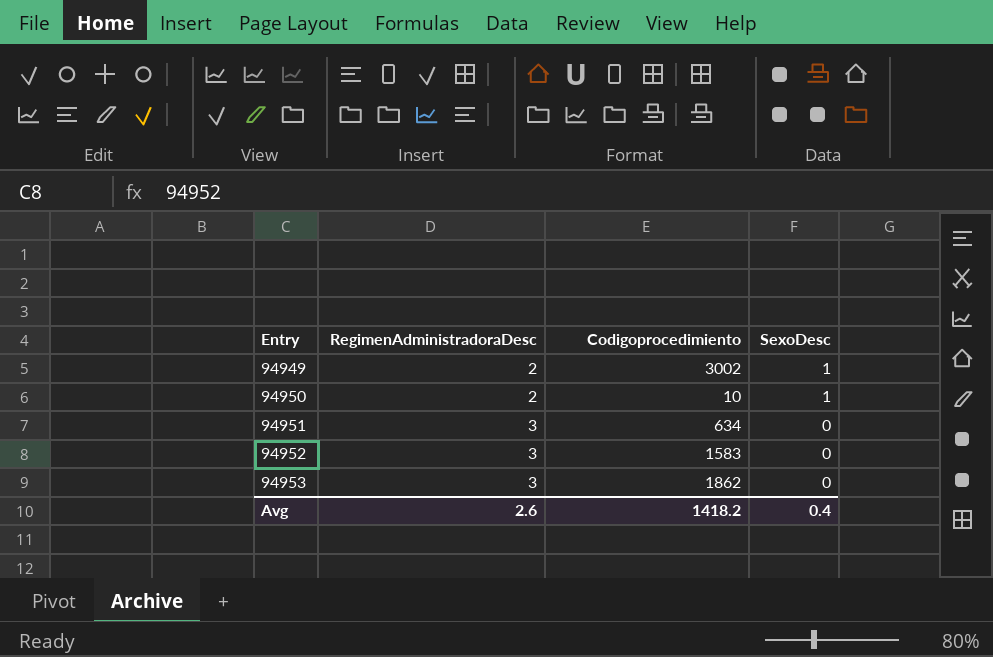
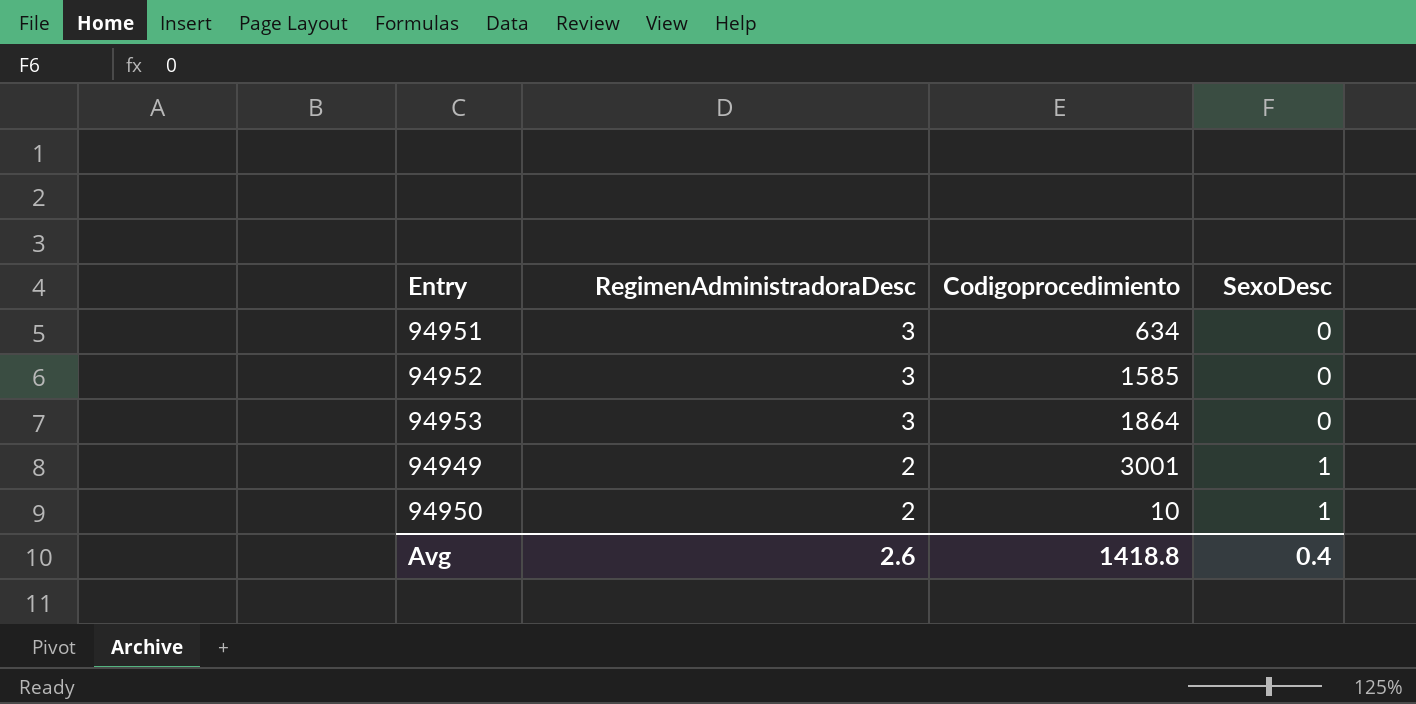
row order: Entry ascending -> RegimenAdministradoraDesc descending
94952 | Codigoprocedimiento: 1583 -> 1585
94953 | Codigoprocedimiento: 1862 -> 1864
94949 | Codigoprocedimiento: 3002 -> 3001
Avg | Codigoprocedimiento: 1418.2 -> 1418.8

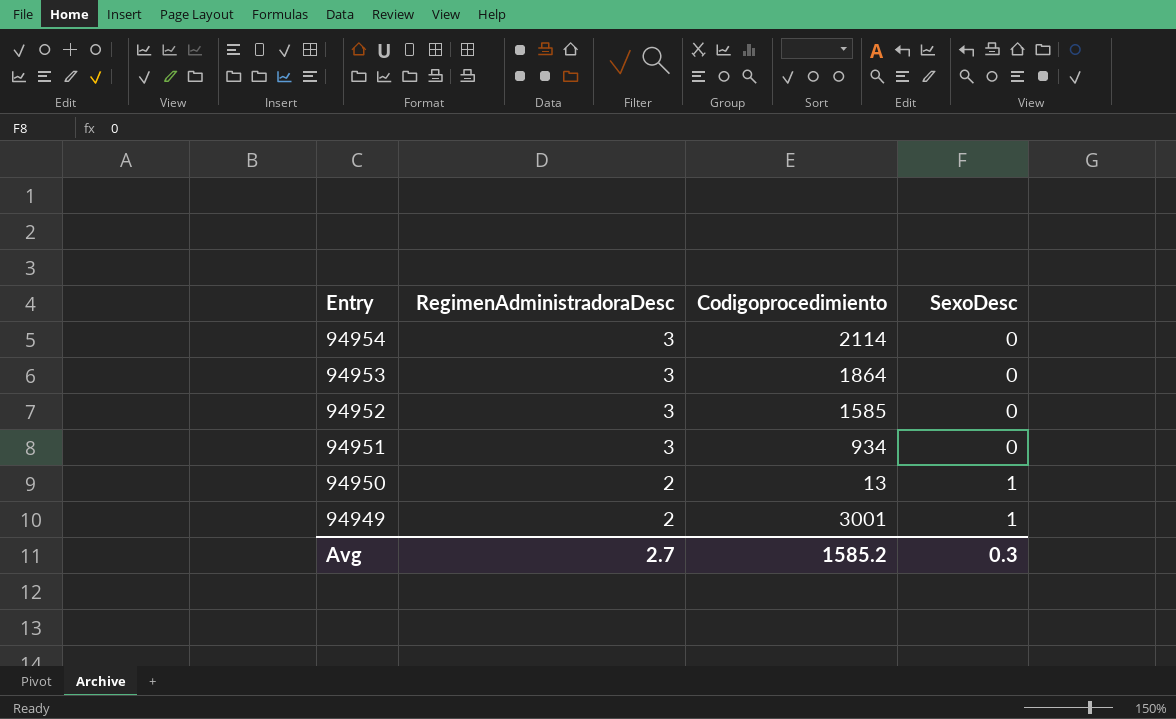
row order: RegimenAdministradoraDesc descending -> Entry descending
row 94954: none -> 3 | 2114 | 0
94951 | Codigoprocedimiento: 634 -> 934
94950 | Codigoprocedimiento: 10 -> 13
Avg | RegimenAdministradoraDesc: 2.6 -> 2.7
Avg | Codigoprocedimiento: 1418.8 -> 1585.2
Avg | SexoDesc: 0.4 -> 0.3

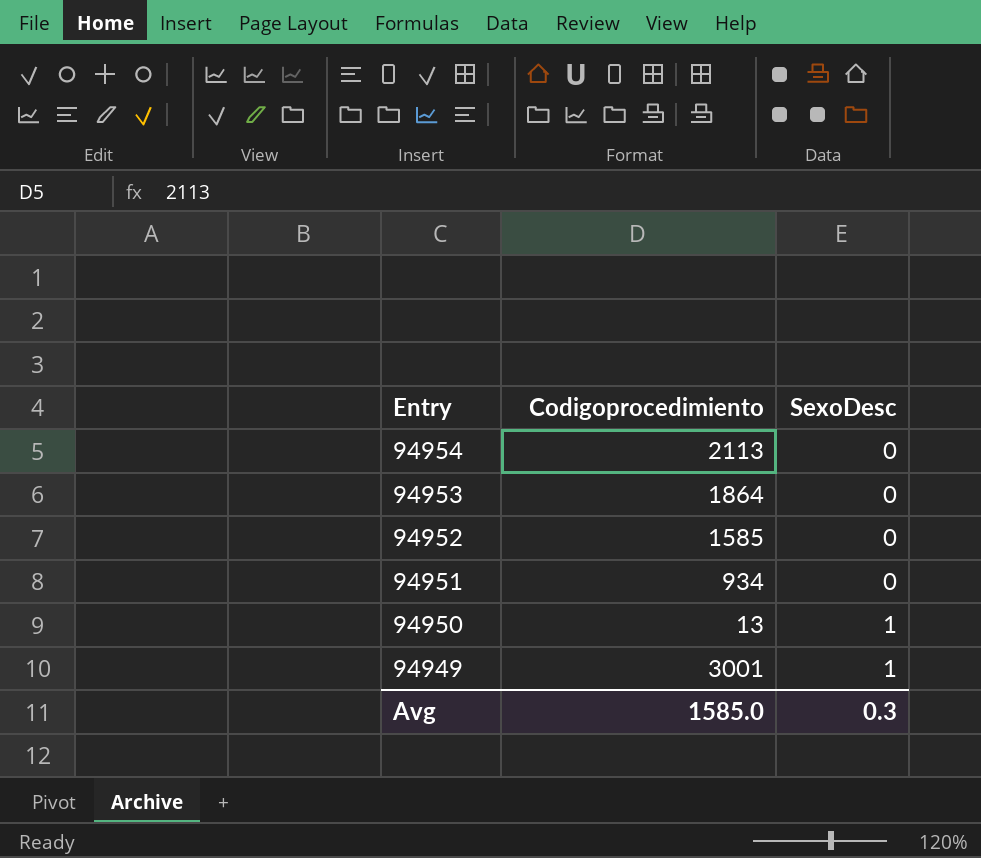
column RegimenAdministradoraDesc | position: 2 -> none
94954 | Codigoprocedimiento: 2114 -> 2113
Avg | Codigoprocedimiento: 1585.2 -> 1585.0

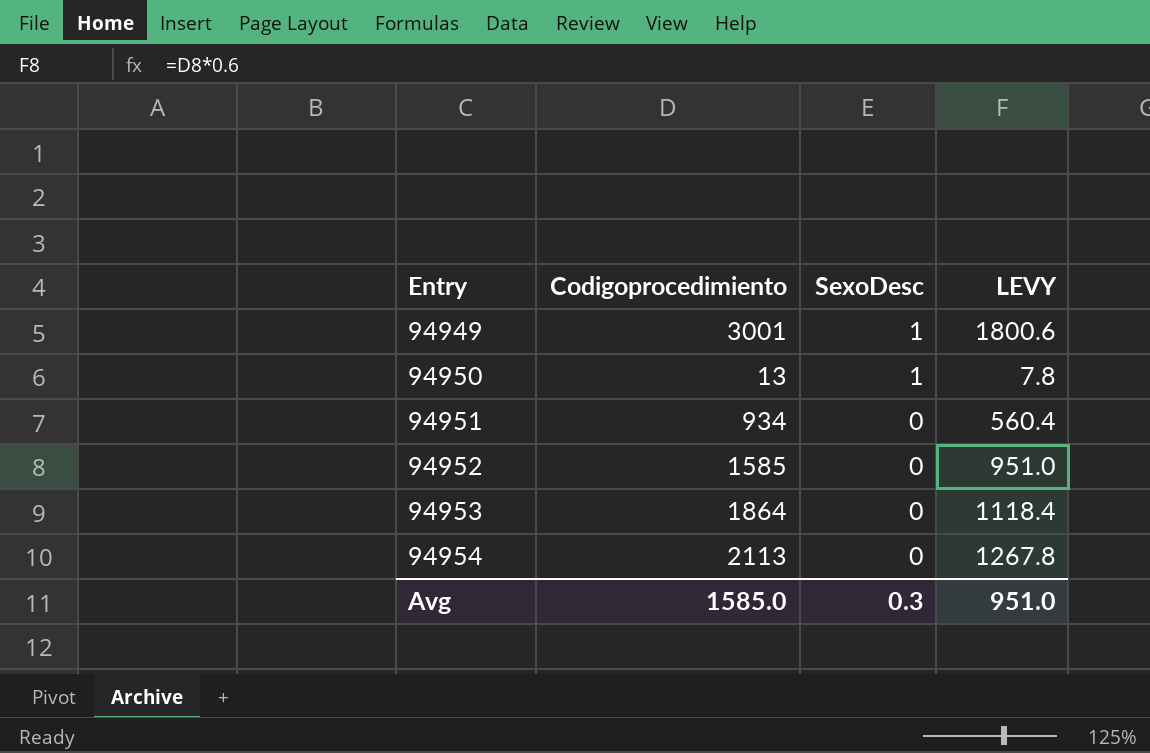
row order: Entry descending -> Entry ascending
column LEVY | formula: none -> [Codigoprocedimiento] * 0.6

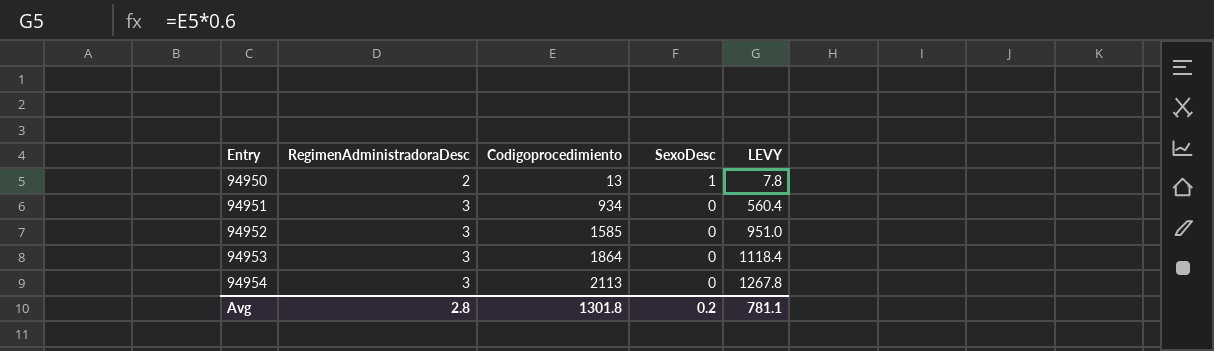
column RegimenAdministradoraDesc | position: none -> 2
row 94949: 3001 | 1 | 1800.6 -> none
Avg | Codigoprocedimiento: 1585.0 -> 1301.8
Avg | SexoDesc: 0.3 -> 0.2
Avg | LEVY: 951.0 -> 781.1

